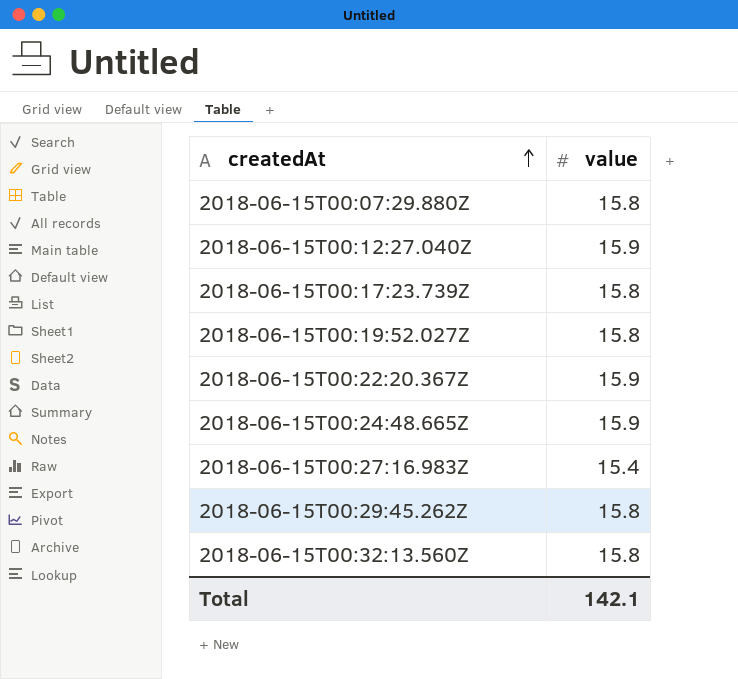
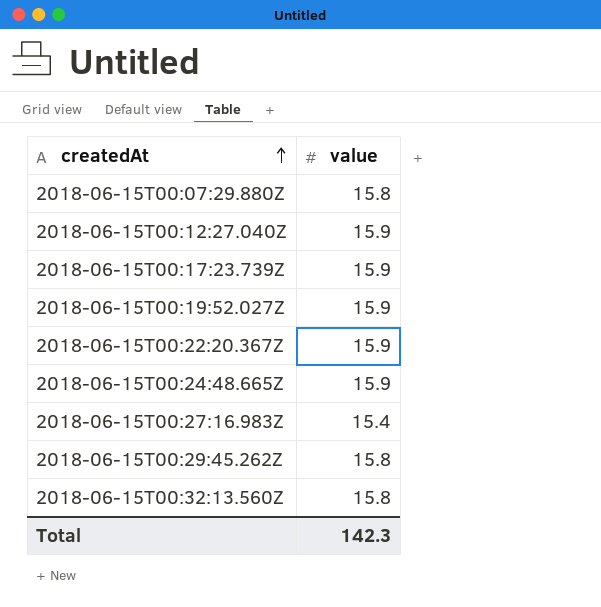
2018-06-15T00:17:23.739Z | value: 15.8 -> 15.9
2018-06-15T00:19:52.027Z | value: 15.8 -> 15.9
Total | value: 142.1 -> 142.3

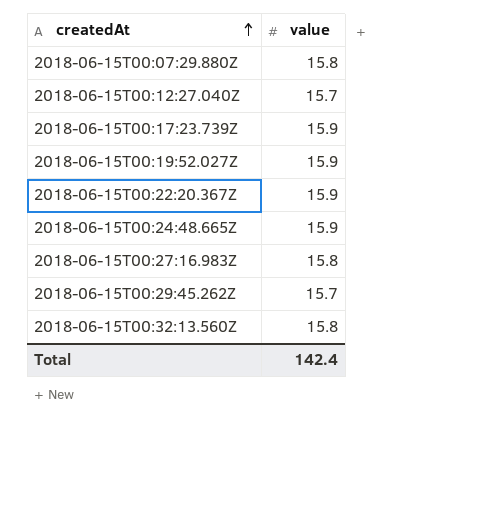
2018-06-15T00:12:27.040Z | value: 15.9 -> 15.7
2018-06-15T00:27:16.983Z | value: 15.4 -> 15.8
2018-06-15T00:29:45.262Z | value: 15.8 -> 15.7
Total | value: 142.3 -> 142.4

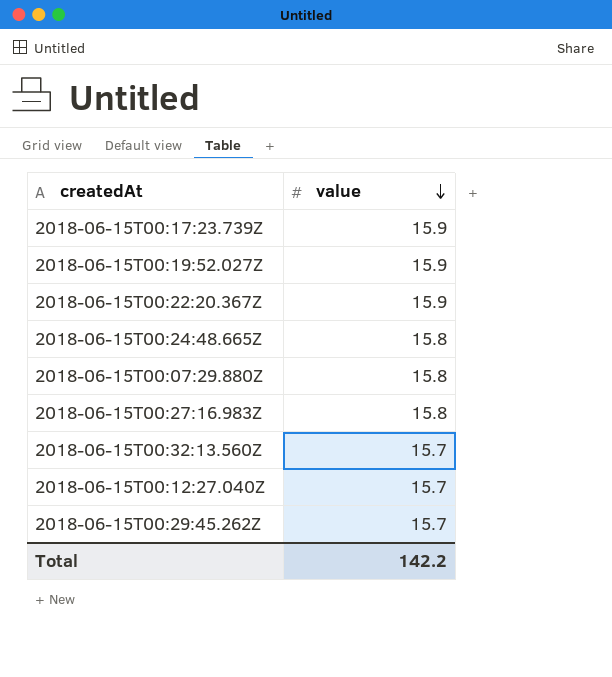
row order: createdAt ascending -> value descending
2018-06-15T00:24:48.665Z | value: 15.9 -> 15.8
2018-06-15T00:32:13.560Z | value: 15.8 -> 15.7
Total | value: 142.4 -> 142.2

